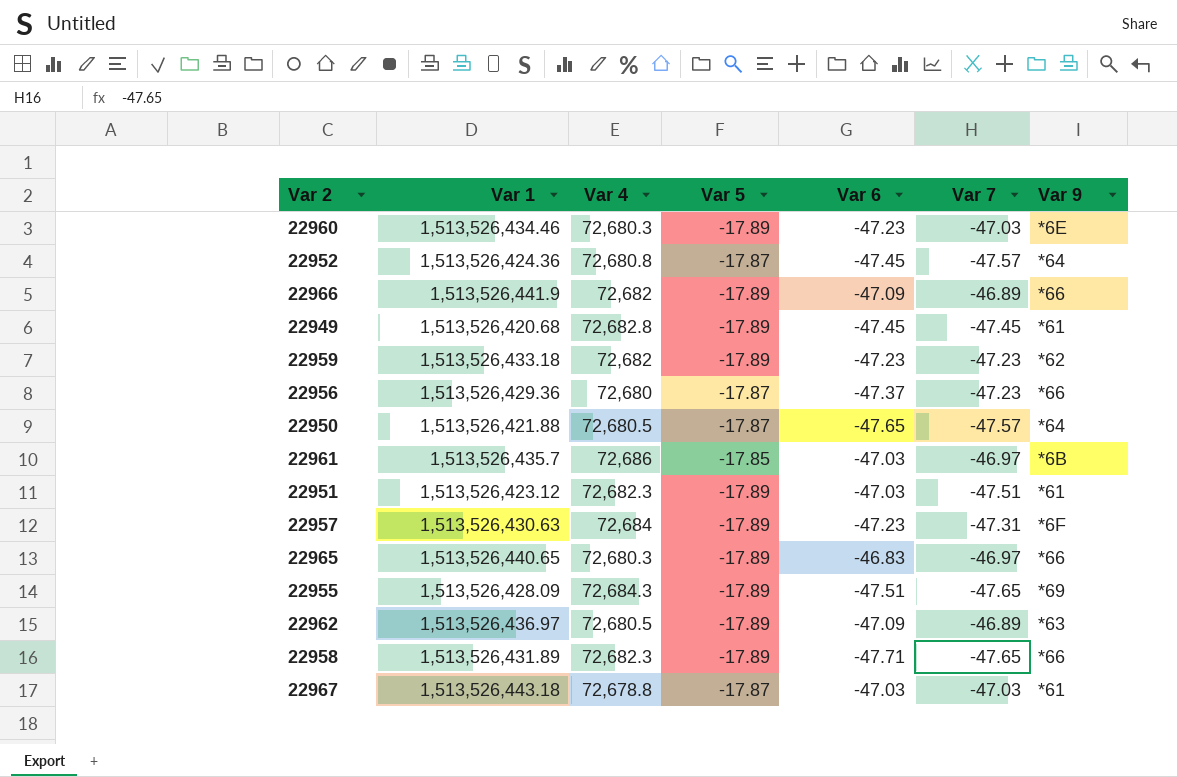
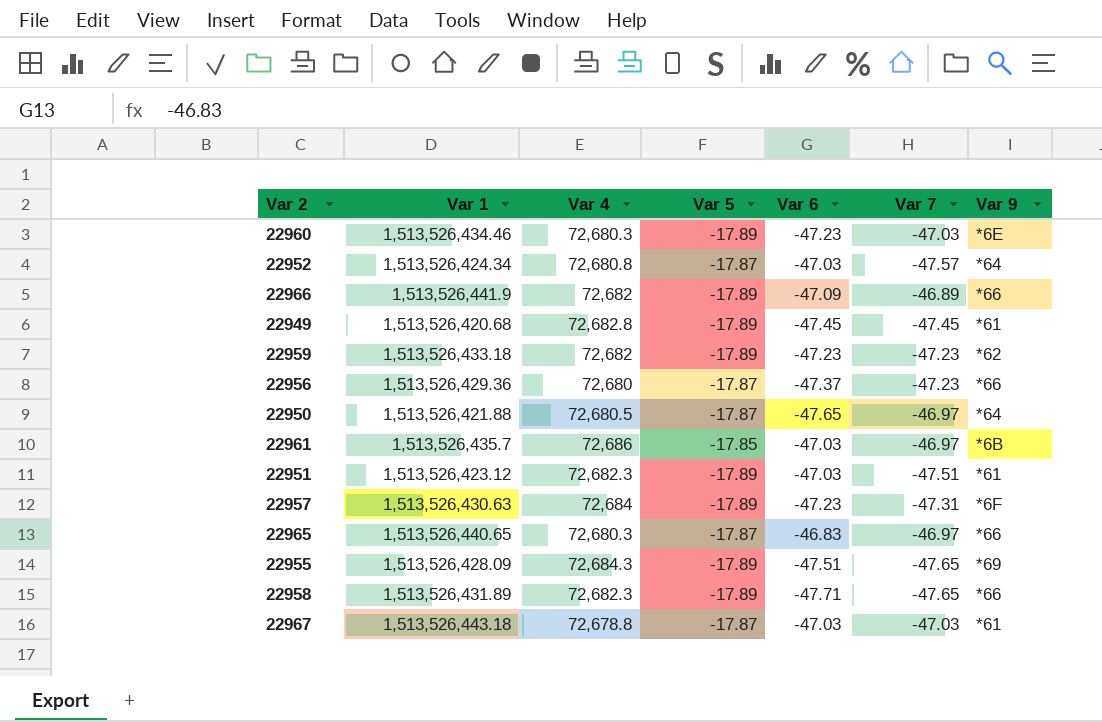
row 22962: 1,513,526,436.97 | 72,680.5 | -17.89 | -47.09 | -46.89 | *63 -> none
22952 | Var 1: 1,513,526,424.36 -> 1,513,526,424.34
22952 | Var 6: -47.45 -> -47.03
22950 | Var 7: -47.57 -> -46.97
22965 | Var 5: -17.89 -> -17.87

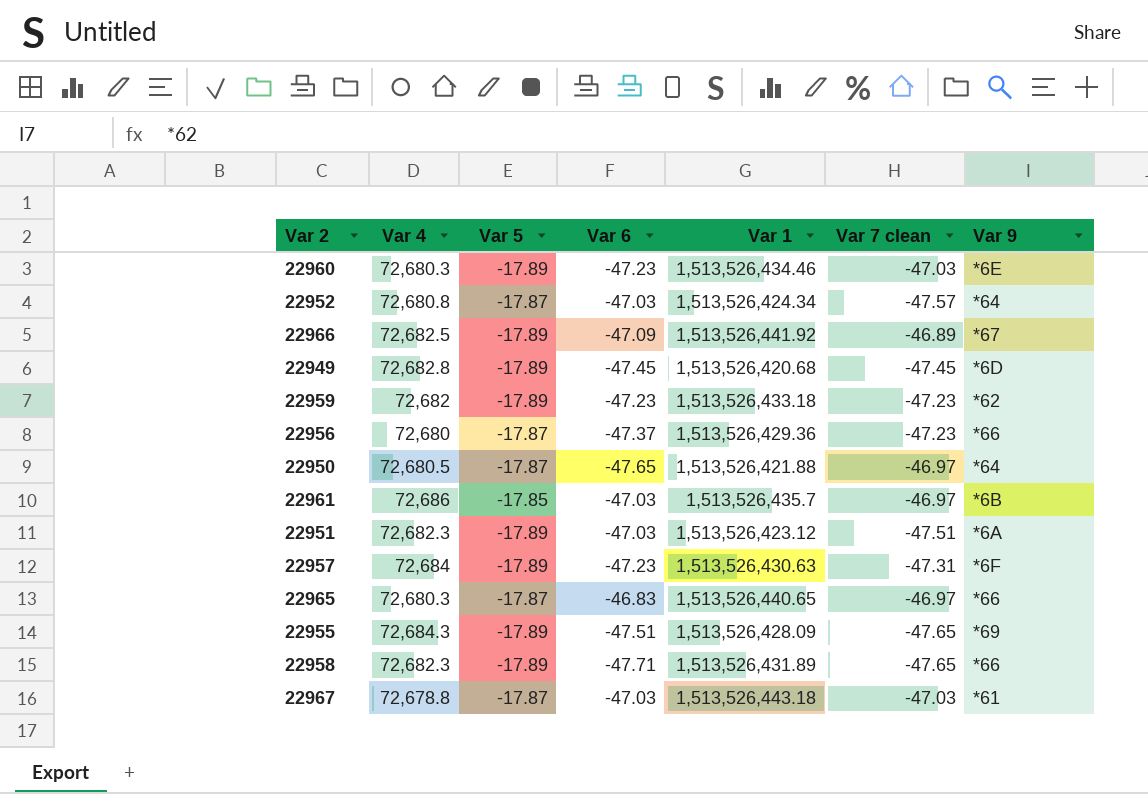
column Var 1 | position: 2 -> 5
column name: Var 7 -> Var 7 clean
22966 | Var 4: 72,682 -> 72,682.5
22966 | Var 1: 1,513,526,441.9 -> 1,513,526,441.92
22966 | Var 9: *66 -> *67
22949 | Var 9: *61 -> *6D
22951 | Var 9: *61 -> *6A

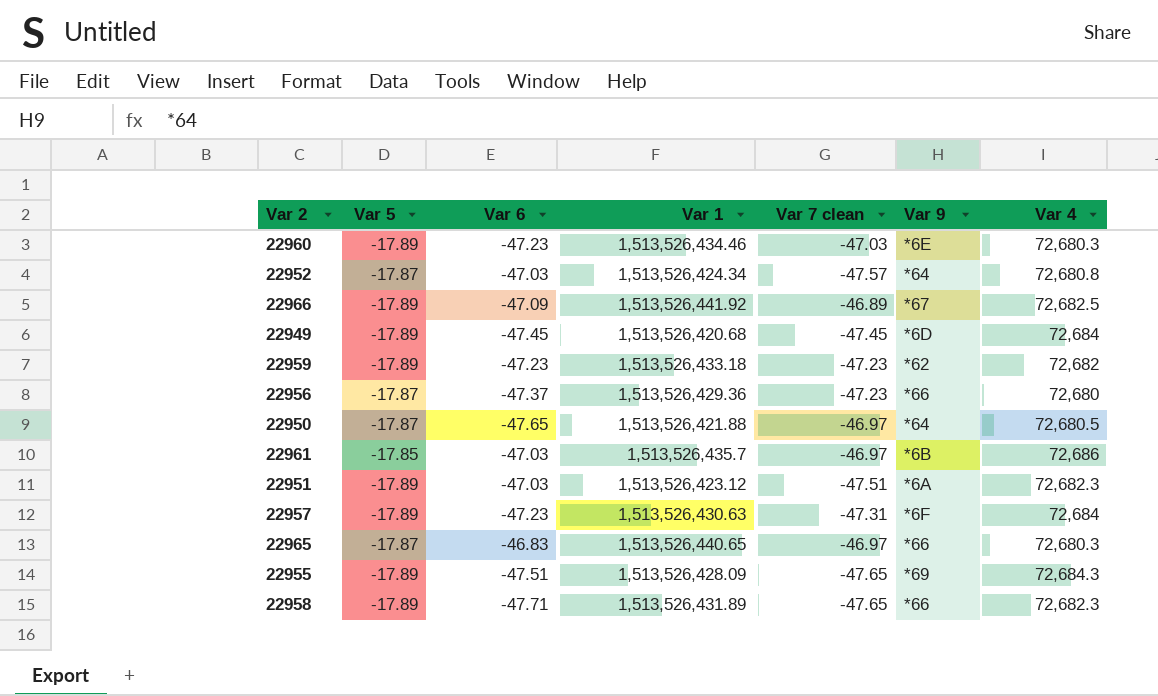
column Var 4 | position: 2 -> 7
row 22967: 72,678.8 | -17.87 | -47.03 | 1,513,526,443.18 | -47.03 | *61 -> none
22949 | Var 4: 72,682.8 -> 72,684

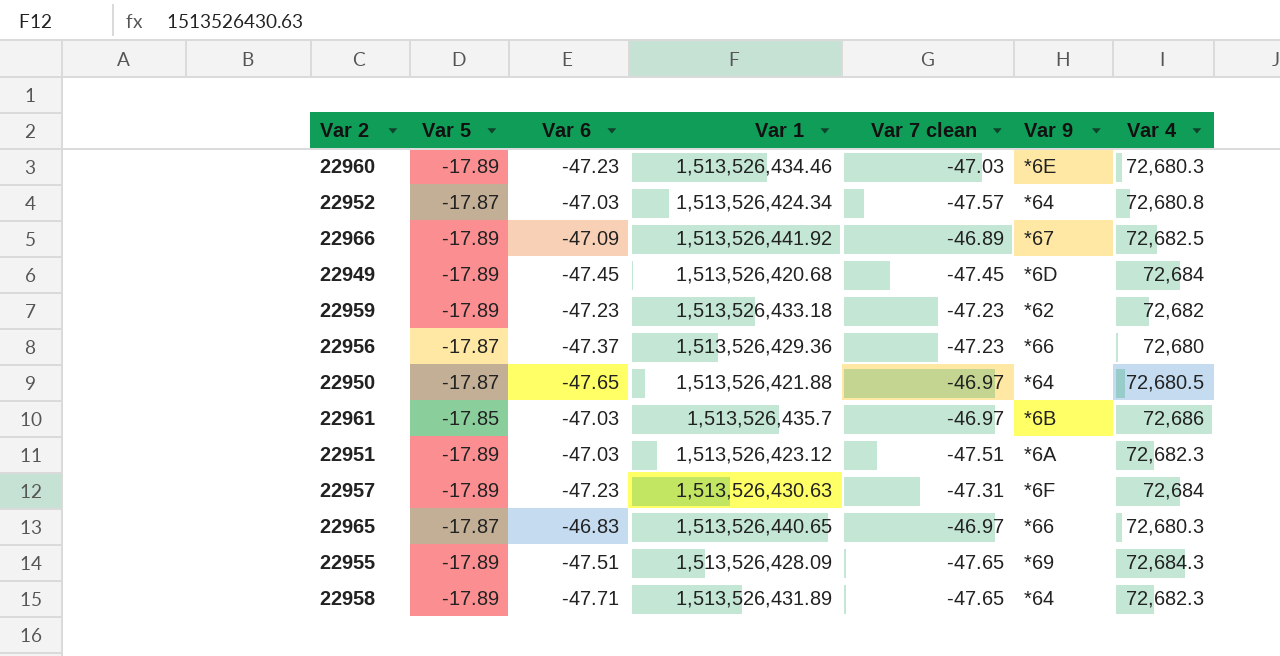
22958 | Var 9: *66 -> *64

